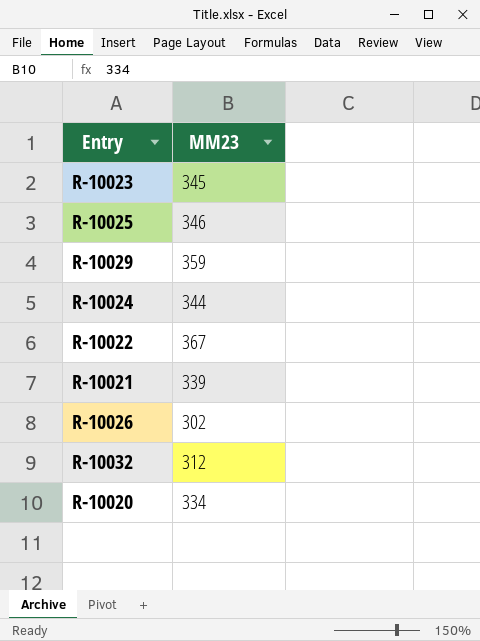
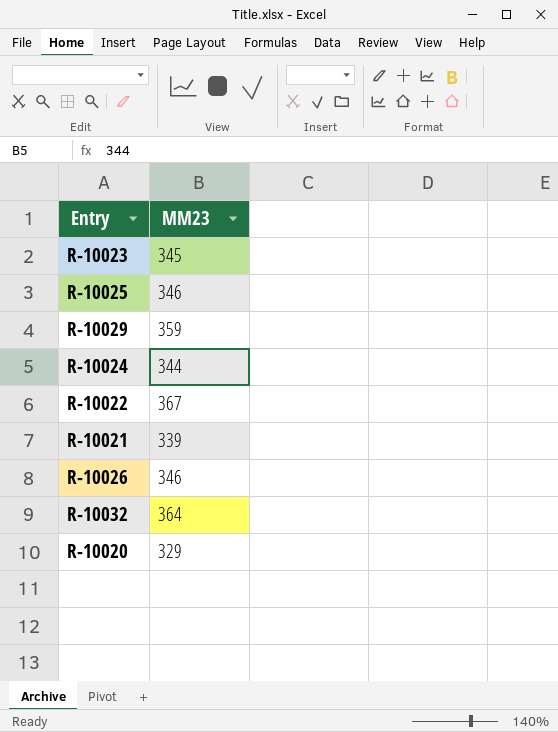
R-10026 | MM23: 302 -> 346
R-10032 | MM23: 312 -> 364
R-10020 | MM23: 334 -> 329

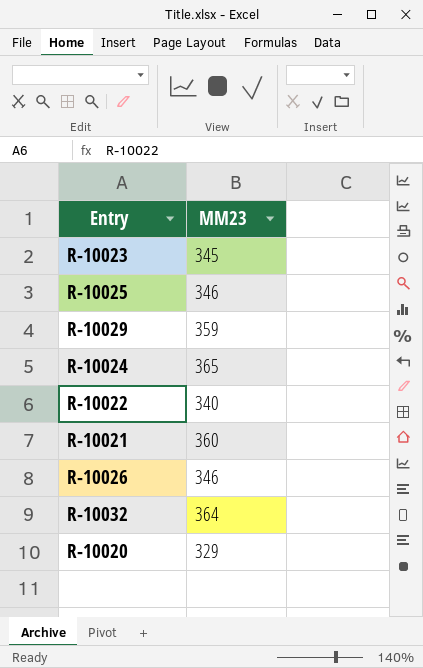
R-10024 | MM23: 344 -> 365
R-10022 | MM23: 367 -> 340
R-10021 | MM23: 339 -> 360

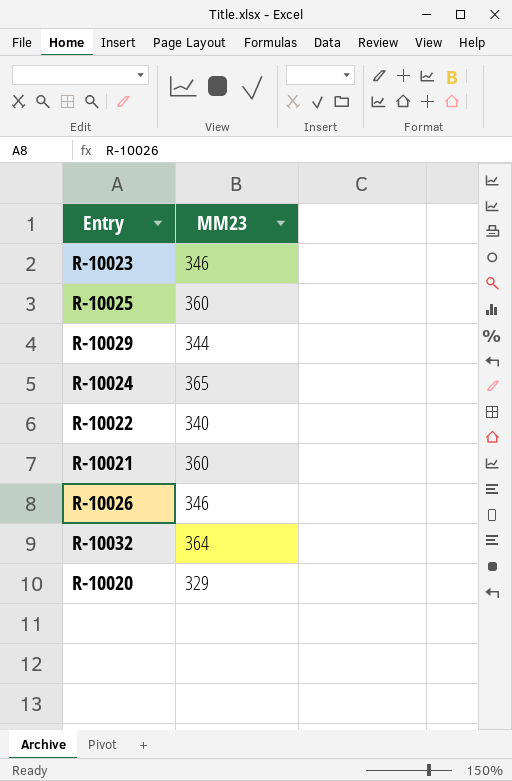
R-10023 | MM23: 345 -> 346
R-10025 | MM23: 346 -> 360
R-10029 | MM23: 359 -> 344

